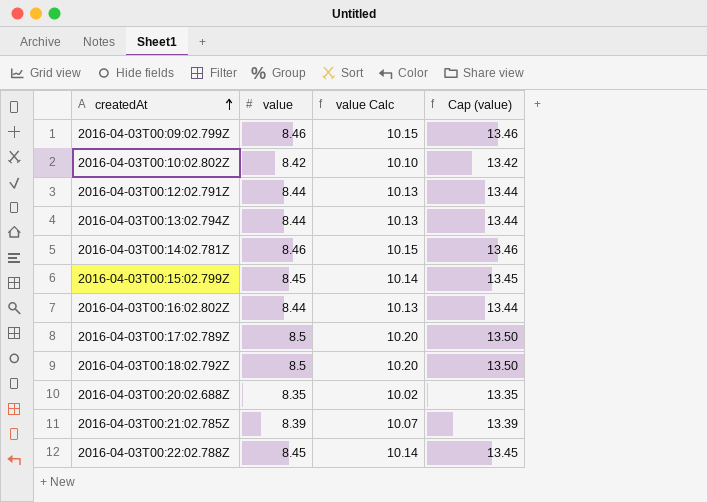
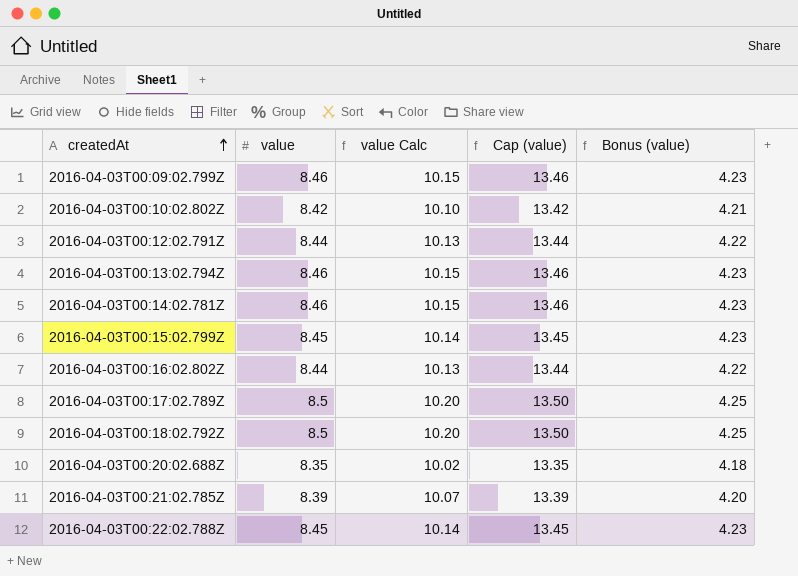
column Bonus (value) | formula: none -> [value] * 0.5
2016-04-03T00:13:02.794Z | value: 8.44 -> 8.46
2016-04-03T00:13:02.794Z | value Calc: 10.13 -> 10.15
2016-04-03T00:13:02.794Z | Cap (value): 13.44 -> 13.46

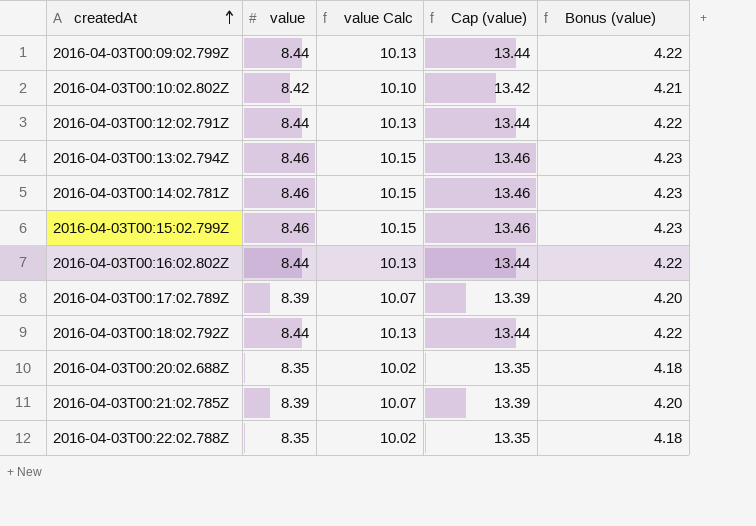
2016-04-03T00:09:02.799Z | value: 8.46 -> 8.44
2016-04-03T00:09:02.799Z | value Calc: 10.15 -> 10.13
2016-04-03T00:09:02.799Z | Cap (value): 13.46 -> 13.44
2016-04-03T00:09:02.799Z | Bonus (value): 4.23 -> 4.22
2016-04-03T00:15:02.799Z | value: 8.45 -> 8.46
2016-04-03T00:15:02.799Z | value Calc: 10.14 -> 10.15
2016-04-03T00:15:02.799Z | Cap (value): 13.45 -> 13.46
2016-04-03T00:17:02.789Z | value: 8.5 -> 8.39
2016-04-03T00:17:02.789Z | value Calc: 10.20 -> 10.07
2016-04-03T00:17:02.789Z | Cap (value): 13.50 -> 13.39
2016-04-03T00:17:02.789Z | Bonus (value): 4.25 -> 4.20
2016-04-03T00:18:02.792Z | value: 8.5 -> 8.44
2016-04-03T00:18:02.792Z | value Calc: 10.20 -> 10.13
2016-04-03T00:18:02.792Z | Cap (value): 13.50 -> 13.44
2016-04-03T00:18:02.792Z | Bonus (value): 4.25 -> 4.22
2016-04-03T00:22:02.788Z | value: 8.45 -> 8.35
2016-04-03T00:22:02.788Z | value Calc: 10.14 -> 10.02
2016-04-03T00:22:02.788Z | Cap (value): 13.45 -> 13.35
2016-04-03T00:22:02.788Z | Bonus (value): 4.23 -> 4.18

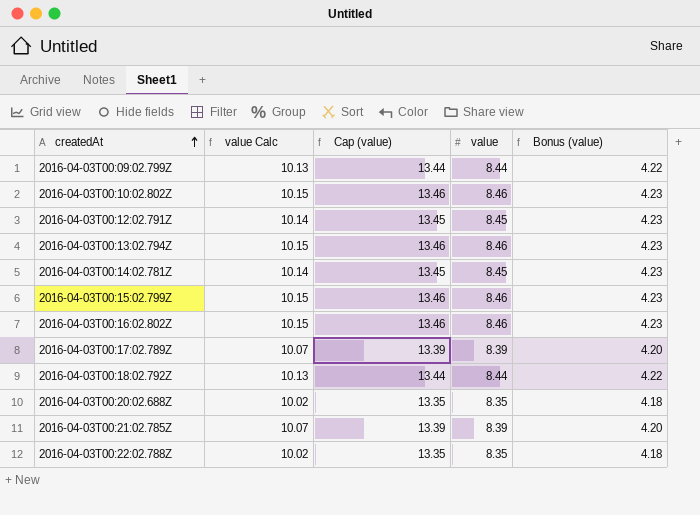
column value | position: 2 -> 4
2016-04-03T00:10:02.802Z | value Calc: 10.10 -> 10.15
2016-04-03T00:10:02.802Z | Cap (value): 13.42 -> 13.46
2016-04-03T00:10:02.802Z | value: 8.42 -> 8.46
2016-04-03T00:10:02.802Z | Bonus (value): 4.21 -> 4.23
2016-04-03T00:12:02.791Z | value Calc: 10.13 -> 10.14
2016-04-03T00:12:02.791Z | Cap (value): 13.44 -> 13.45
2016-04-03T00:12:02.791Z | value: 8.44 -> 8.45
2016-04-03T00:12:02.791Z | Bonus (value): 4.22 -> 4.23
2016-04-03T00:14:02.781Z | value Calc: 10.15 -> 10.14
2016-04-03T00:14:02.781Z | Cap (value): 13.46 -> 13.45
2016-04-03T00:14:02.781Z | value: 8.46 -> 8.45
2016-04-03T00:16:02.802Z | value Calc: 10.13 -> 10.15
2016-04-03T00:16:02.802Z | Cap (value): 13.44 -> 13.46
2016-04-03T00:16:02.802Z | value: 8.44 -> 8.46
2016-04-03T00:16:02.802Z | Bonus (value): 4.22 -> 4.23

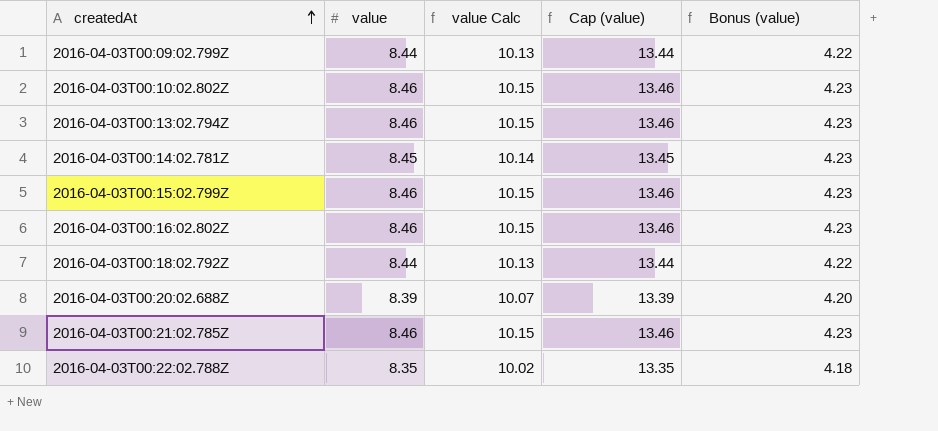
column value | position: 4 -> 2
row 2016-04-03T00:12:02.791Z: 10.14 | 13.45 | 8.45 | 4.23 -> none
row 2016-04-03T00:17:02.789Z: 10.07 | 13.39 | 8.39 | 4.20 -> none
2016-04-03T00:20:02.688Z | value: 8.35 -> 8.39
2016-04-03T00:20:02.688Z | value Calc: 10.02 -> 10.07
2016-04-03T00:20:02.688Z | Cap (value): 13.35 -> 13.39
2016-04-03T00:20:02.688Z | Bonus (value): 4.18 -> 4.20
2016-04-03T00:21:02.785Z | value: 8.39 -> 8.46
2016-04-03T00:21:02.785Z | value Calc: 10.07 -> 10.15
2016-04-03T00:21:02.785Z | Cap (value): 13.39 -> 13.46
2016-04-03T00:21:02.785Z | Bonus (value): 4.20 -> 4.23

